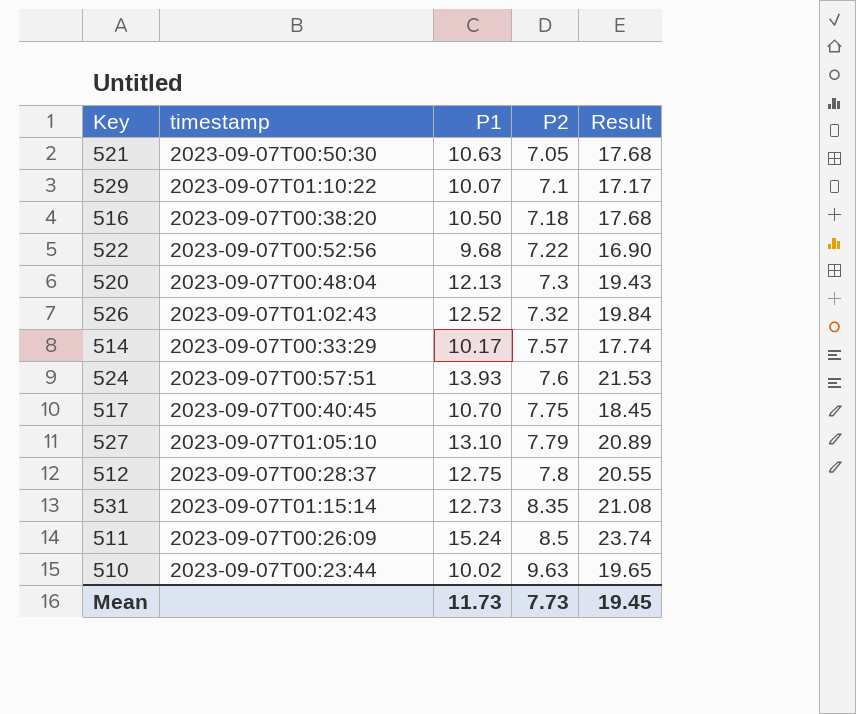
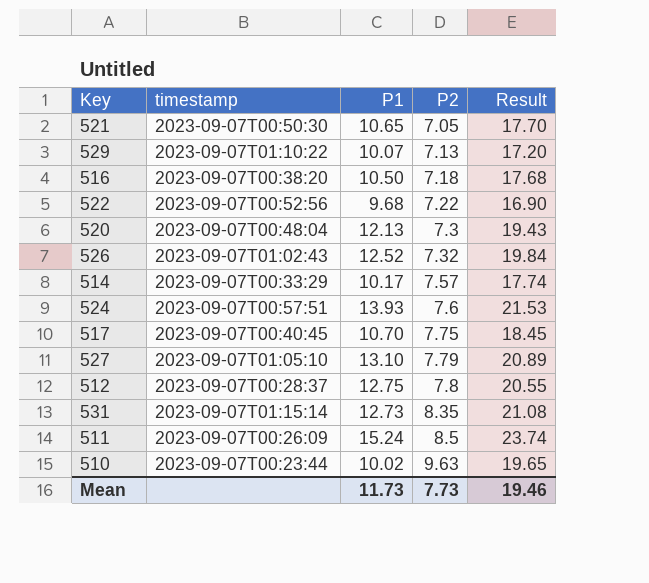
521 | P1: 10.63 -> 10.65
521 | Result: 17.68 -> 17.70
529 | P2: 7.1 -> 7.13
529 | Result: 17.17 -> 17.20
Mean | Result: 19.45 -> 19.46

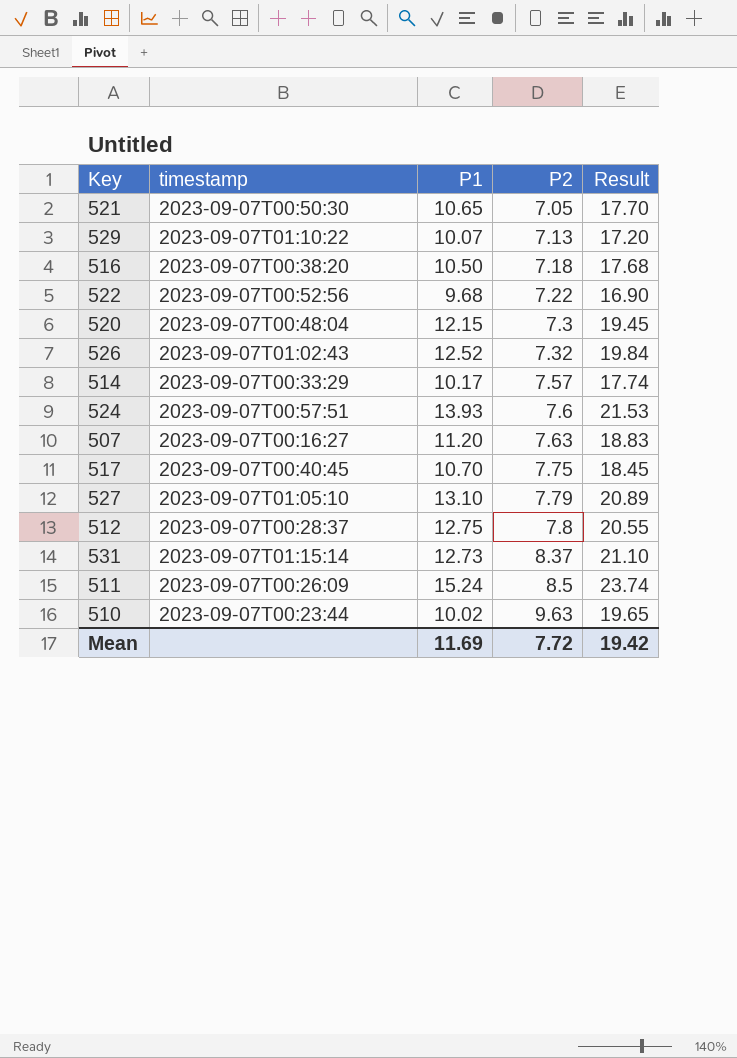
520 | P1: 12.13 -> 12.15
520 | Result: 19.43 -> 19.45
row 507: none -> 2023-09-07T00:16:27 | 11.20 | 7.63 | 18.83
531 | P2: 8.35 -> 8.37
531 | Result: 21.08 -> 21.10
Mean | P1: 11.73 -> 11.69
Mean | P2: 7.73 -> 7.72
Mean | Result: 19.46 -> 19.42

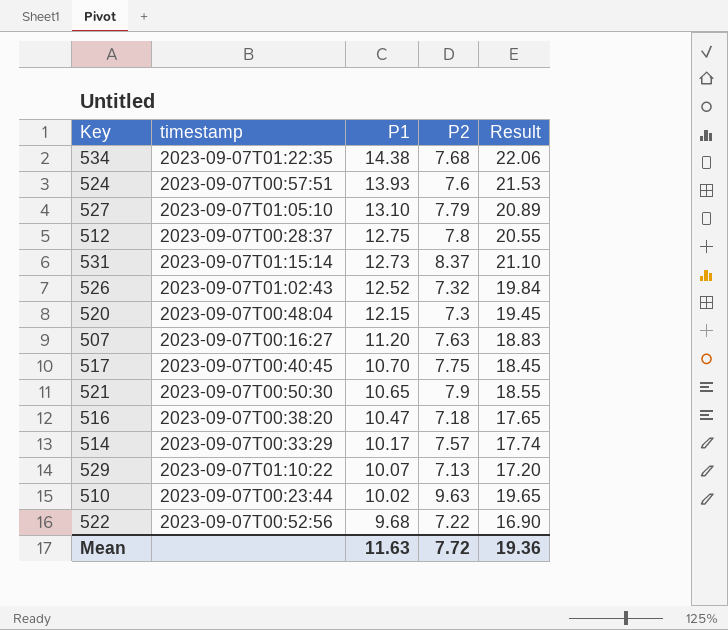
row order: P2 ascending -> P1 descending
row 511: 2023-09-07T00:26:09 | 15.24 | 8.5 | 23.74 -> none
row 534: none -> 2023-09-07T01:22:35 | 14.38 | 7.68 | 22.06
521 | P2: 7.05 -> 7.9
521 | Result: 17.70 -> 18.55
516 | P1: 10.50 -> 10.47
516 | Result: 17.68 -> 17.65
Mean | P1: 11.69 -> 11.63
Mean | Result: 19.42 -> 19.36

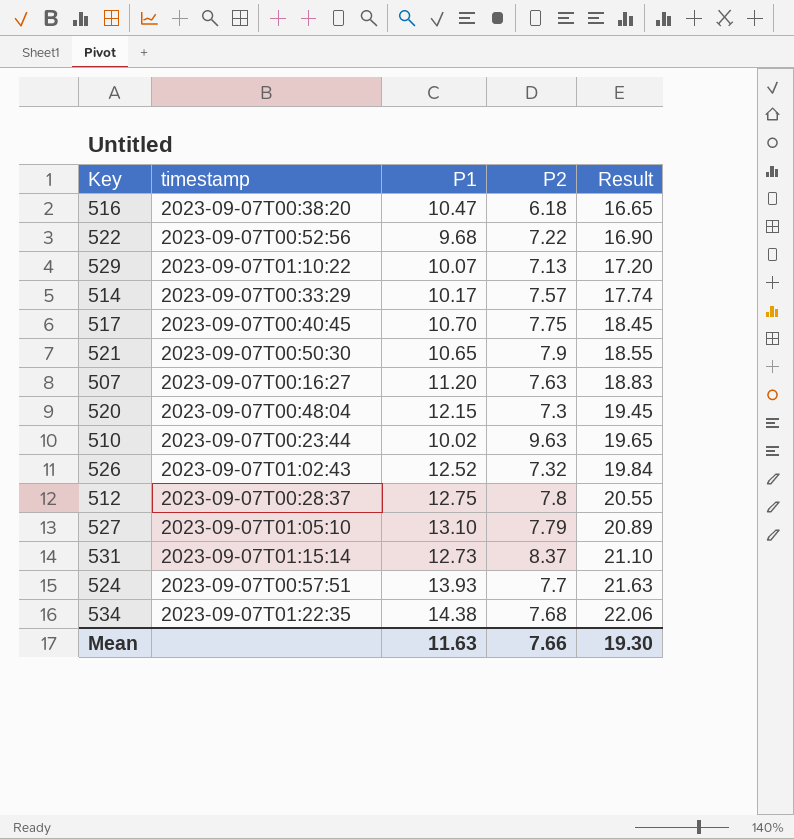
row order: P1 descending -> Result ascending
516 | P2: 7.18 -> 6.18
516 | Result: 17.65 -> 16.65
524 | P2: 7.6 -> 7.7
524 | Result: 21.53 -> 21.63
Mean | P2: 7.72 -> 7.66
Mean | Result: 19.36 -> 19.30

